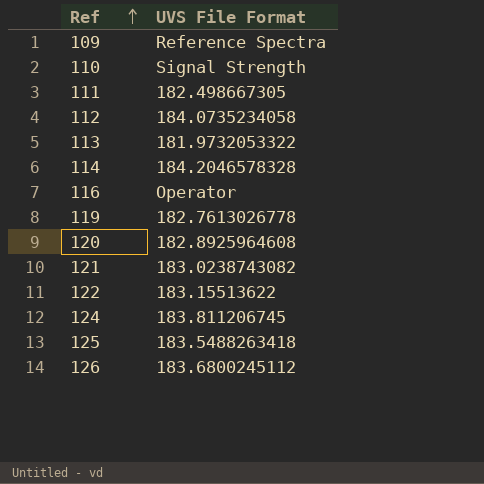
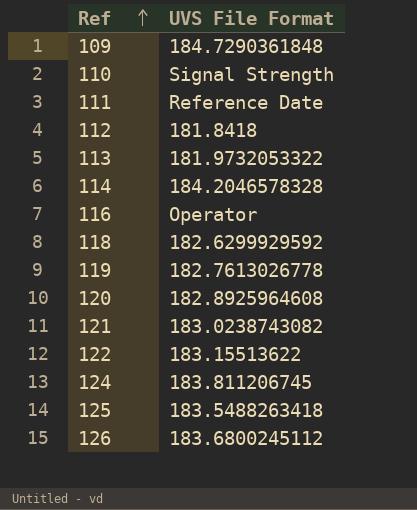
109 | UVS File Format: Reference Spectra -> 184.7290361848
111 | UVS File Format: 182.498667305 -> Reference Date
112 | UVS File Format: 184.0735234058 -> 181.8418
row 118: none -> 182.6299929592

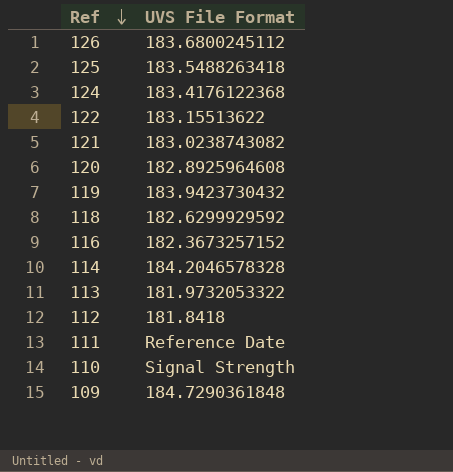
row order: Ref ascending -> Ref descending
124 | UVS File Format: 183.811206745 -> 183.4176122368
119 | UVS File Format: 182.7613026778 -> 183.9423730432
116 | UVS File Format: Operator -> 182.3673257152

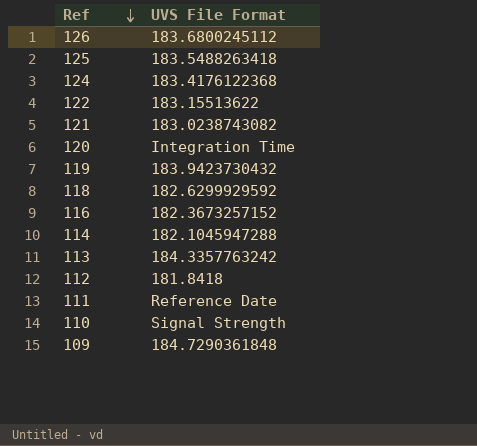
120 | UVS File Format: 182.8925964608 -> Integration Time
114 | UVS File Format: 184.2046578328 -> 182.1045947288
113 | UVS File Format: 181.9732053322 -> 184.3357763242

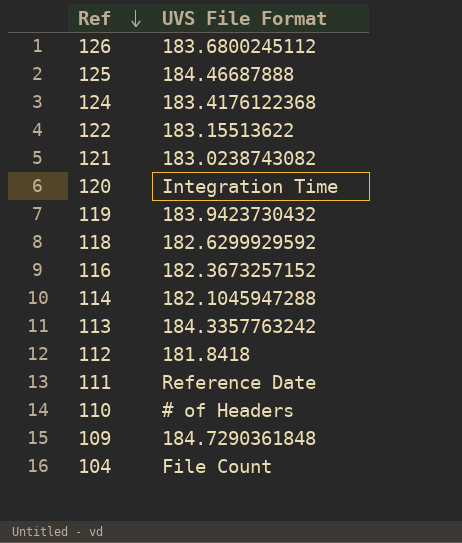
125 | UVS File Format: 183.5488263418 -> 184.46687888
110 | UVS File Format: Signal Strength -> # of Headers
row 104: none -> File Count

